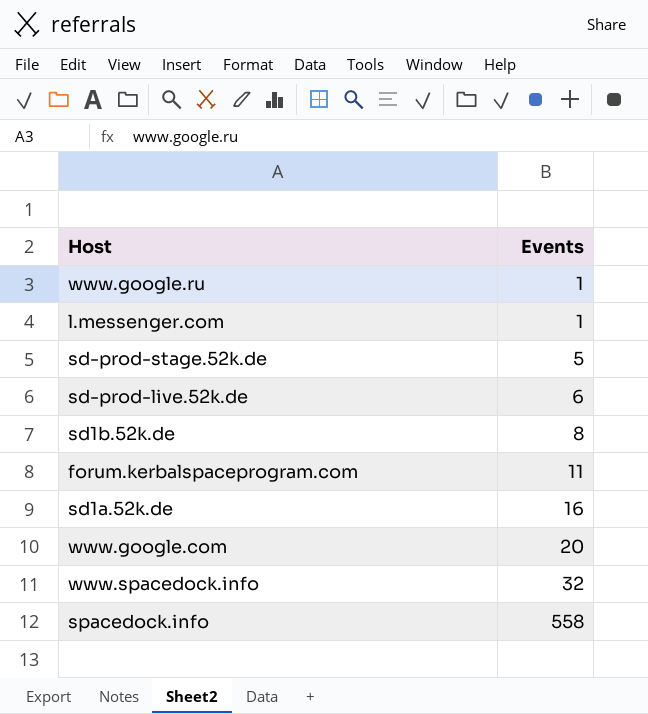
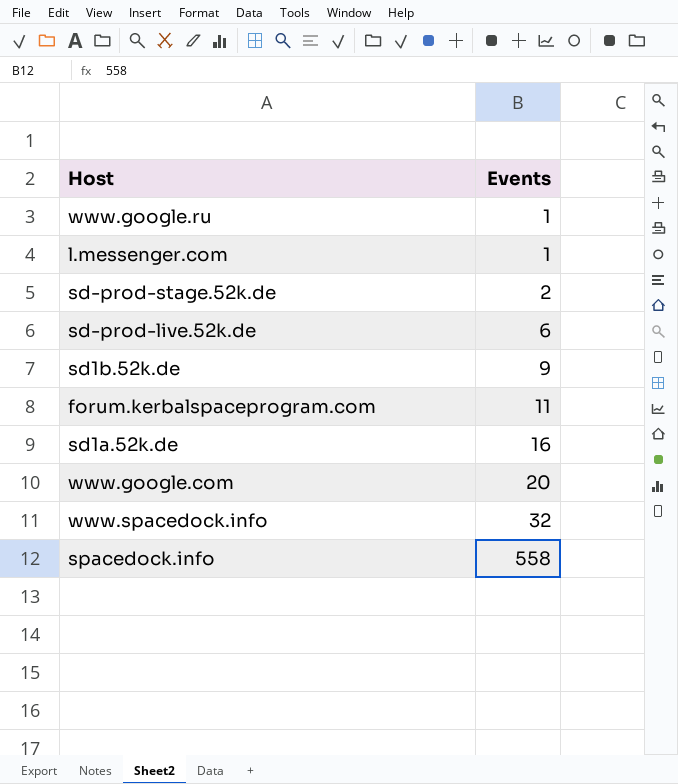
sd-prod-stage.52k.de | Events: 5 -> 2
sd1b.52k.de | Events: 8 -> 9

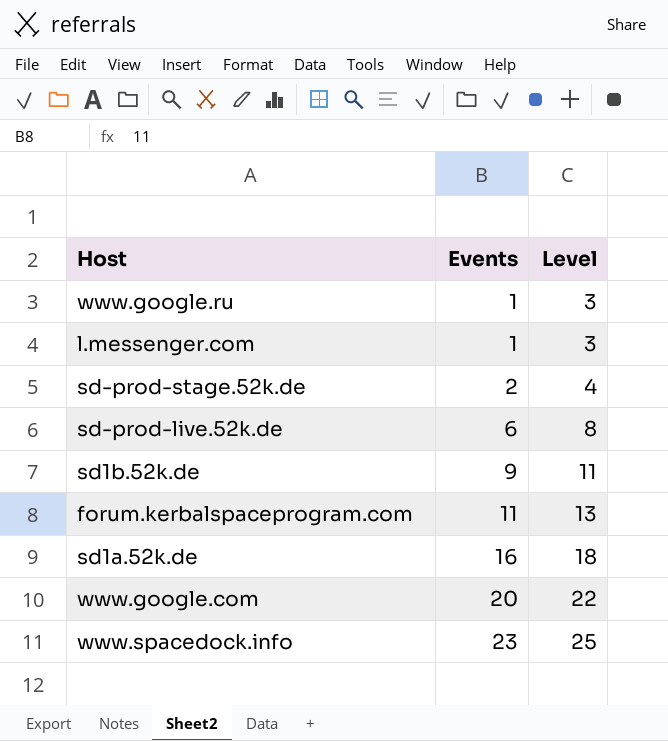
column Level | formula: none -> [Events] + 2
row spacedock.info: 558 -> none
www.spacedock.info | Events: 32 -> 23

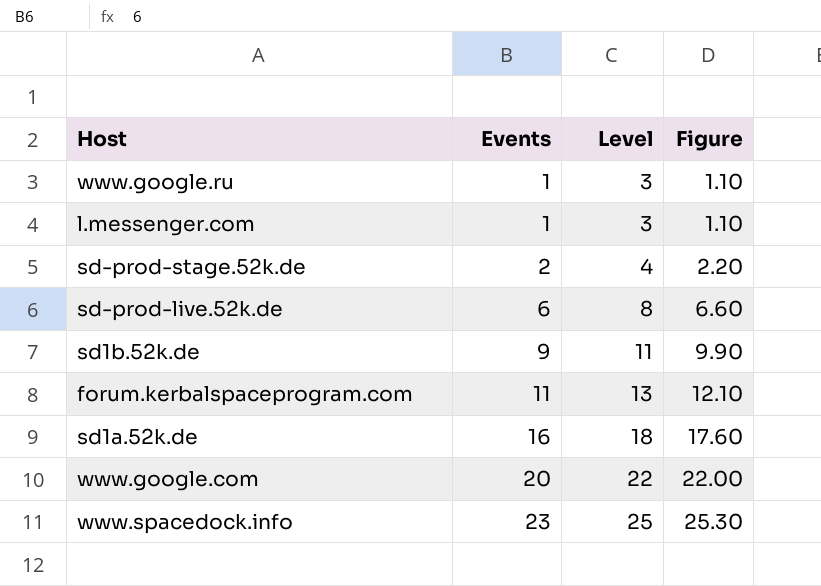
column Figure | formula: none -> [Events] * 1.1

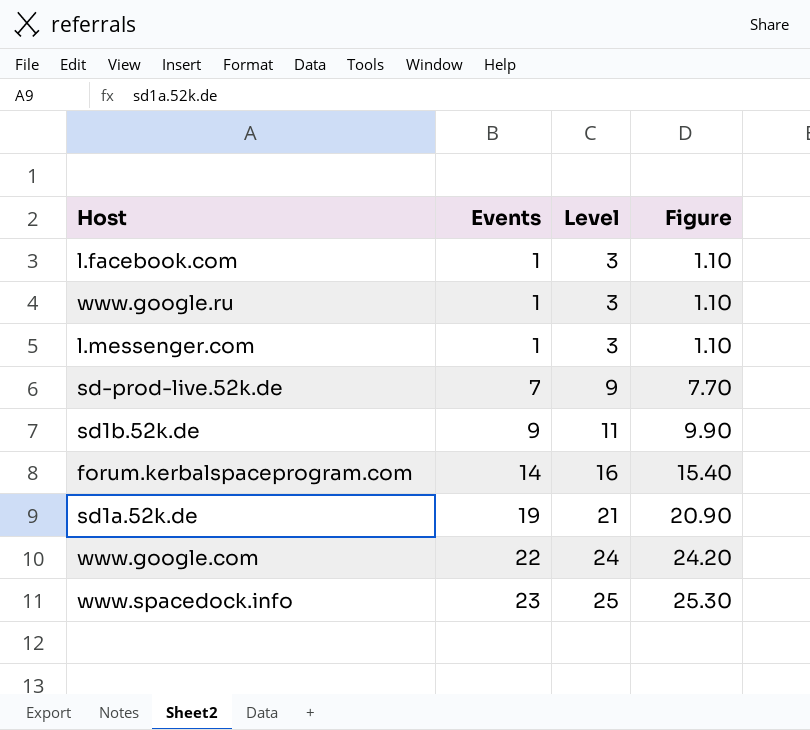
row sd-prod-stage.52k.de: 2 | 4 | 2.20 -> none
row l.facebook.com: none -> 1 | 3 | 1.10
sd-prod-live.52k.de | Events: 6 -> 7
sd-prod-live.52k.de | Level: 8 -> 9
sd-prod-live.52k.de | Figure: 6.60 -> 7.70
forum.kerbalspaceprogram.com | Events: 11 -> 14
forum.kerbalspaceprogram.com | Level: 13 -> 16
forum.kerbalspaceprogram.com | Figure: 12.10 -> 15.40
sd1a.52k.de | Events: 16 -> 19
sd1a.52k.de | Level: 18 -> 21
sd1a.52k.de | Figure: 17.60 -> 20.90
www.google.com | Events: 20 -> 22
www.google.com | Level: 22 -> 24
www.google.com | Figure: 22.00 -> 24.20

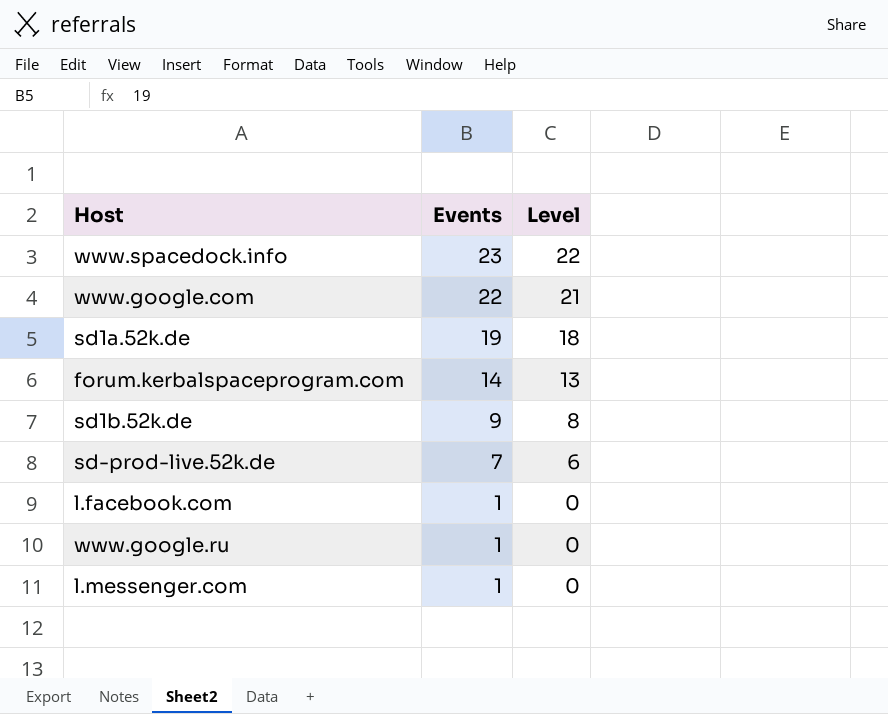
row order: Events ascending -> Events descending
column Figure | formula: [Events] * 1.1 -> none
column Level | formula: [Events] + 2 -> [Events] - 1

